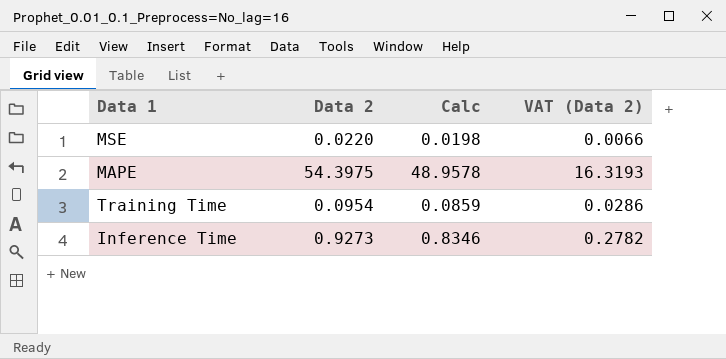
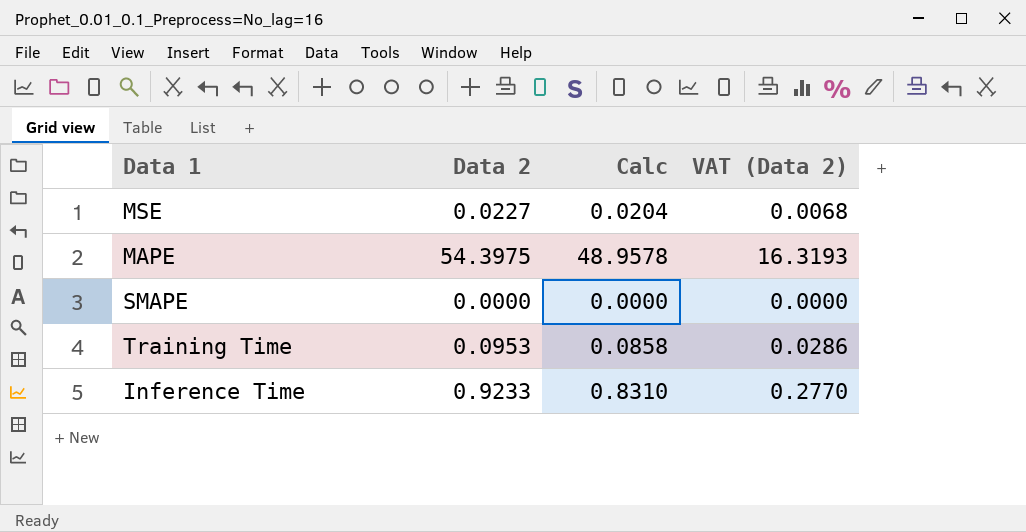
MSE | Data 2: 0.0220 -> 0.0227
MSE | Calc: 0.0198 -> 0.0204
MSE | VAT (Data 2): 0.0066 -> 0.0068
row SMAPE: none -> 0.0000 | 0.0000 | 0.0000
Training Time | Data 2: 0.0954 -> 0.0953
Training Time | Calc: 0.0859 -> 0.0858
Inference Time | Data 2: 0.9273 -> 0.9233
Inference Time | Calc: 0.8346 -> 0.8310
Inference Time | VAT (Data 2): 0.2782 -> 0.2770

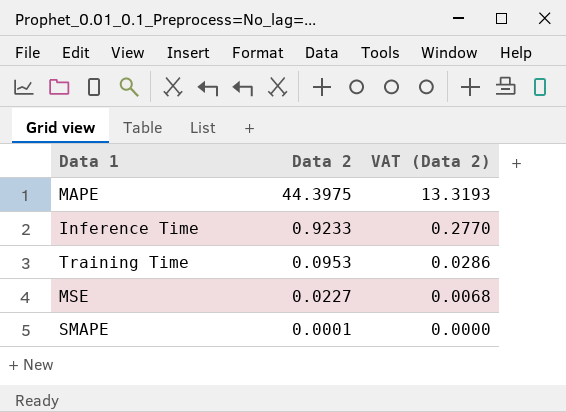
row order: none -> Data 2 descending
column Calc | formula: [Data 2] * 0.9 -> none
MAPE | Data 2: 54.3975 -> 44.3975
MAPE | VAT (Data 2): 16.3193 -> 13.3193
SMAPE | Data 2: 0.0000 -> 0.0001

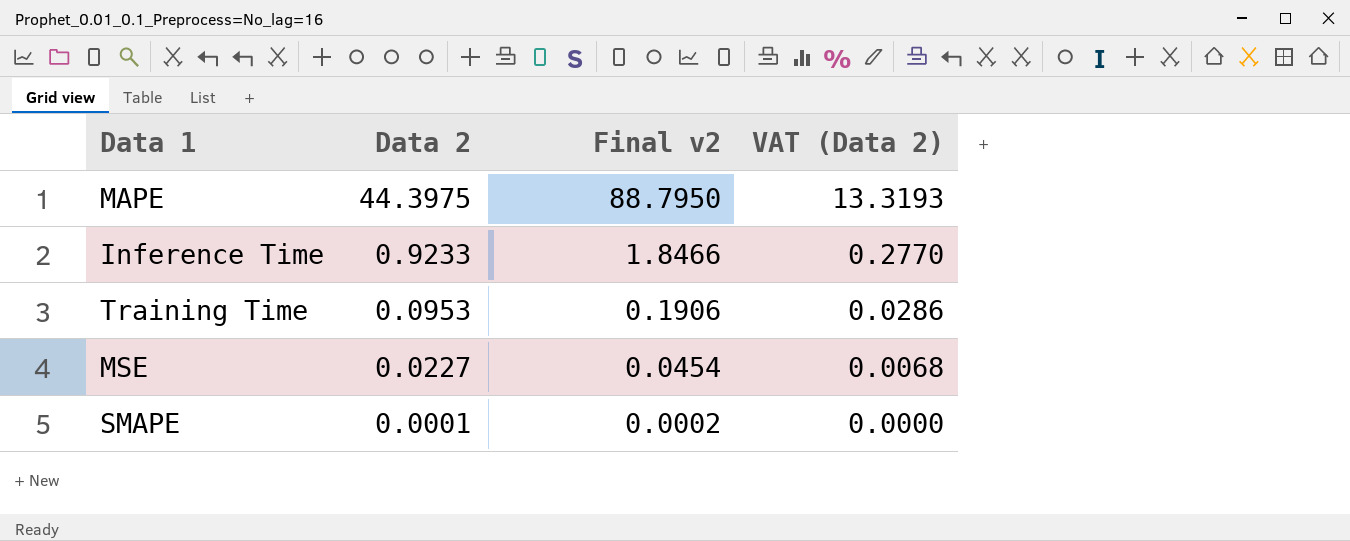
column Final v2 | formula: none -> [Data 2] * 2

